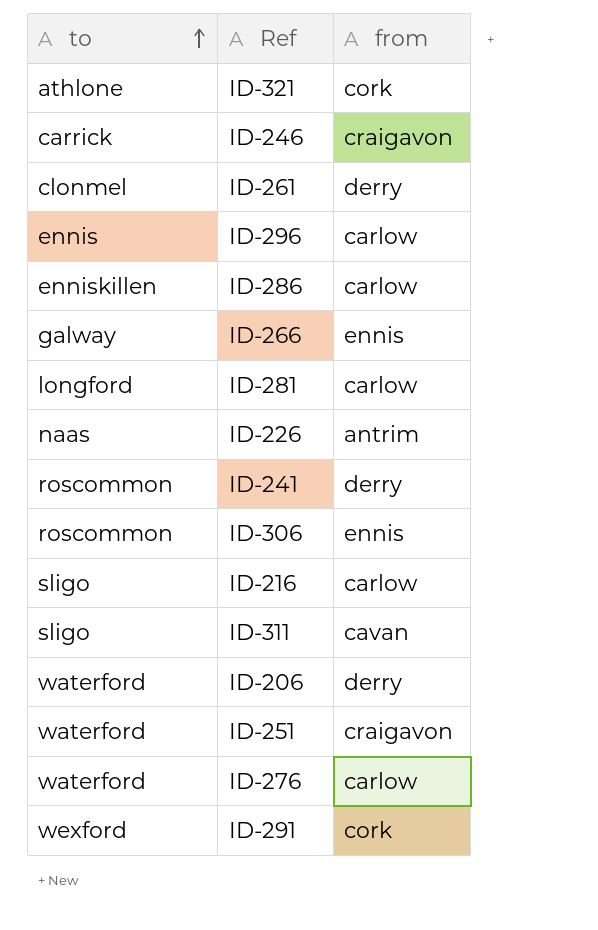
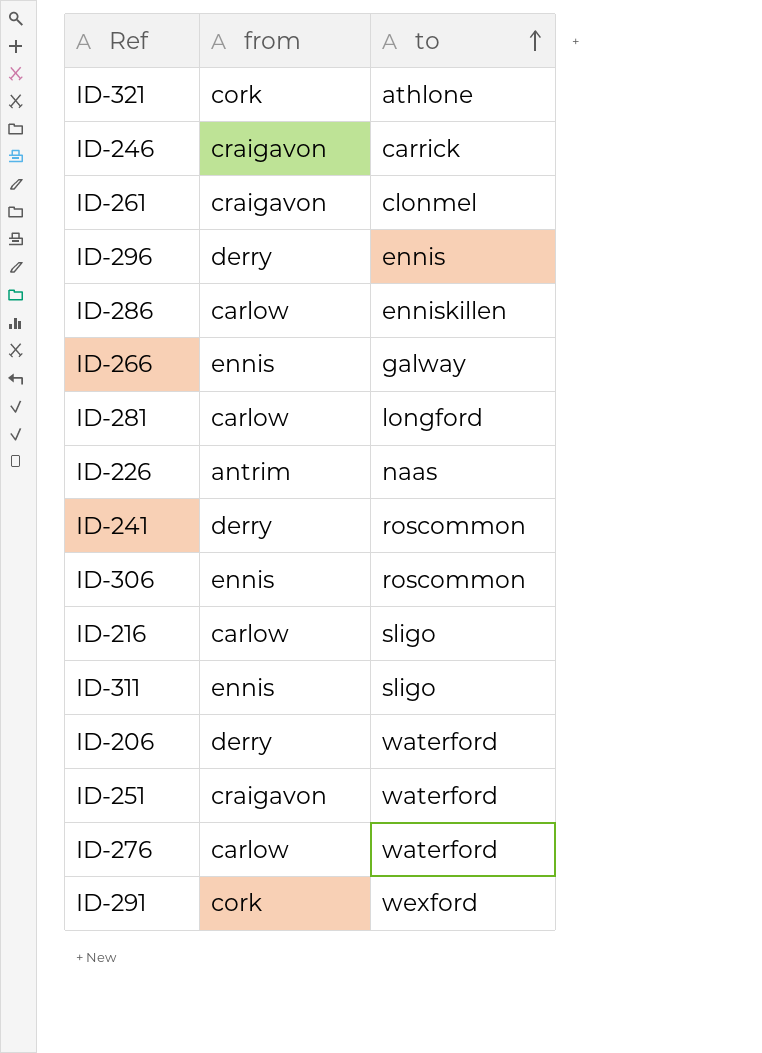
column to | position: 1 -> 3
ID-261 | from: derry -> craigavon
ID-296 | from: carlow -> derry
ID-311 | from: cavan -> ennis

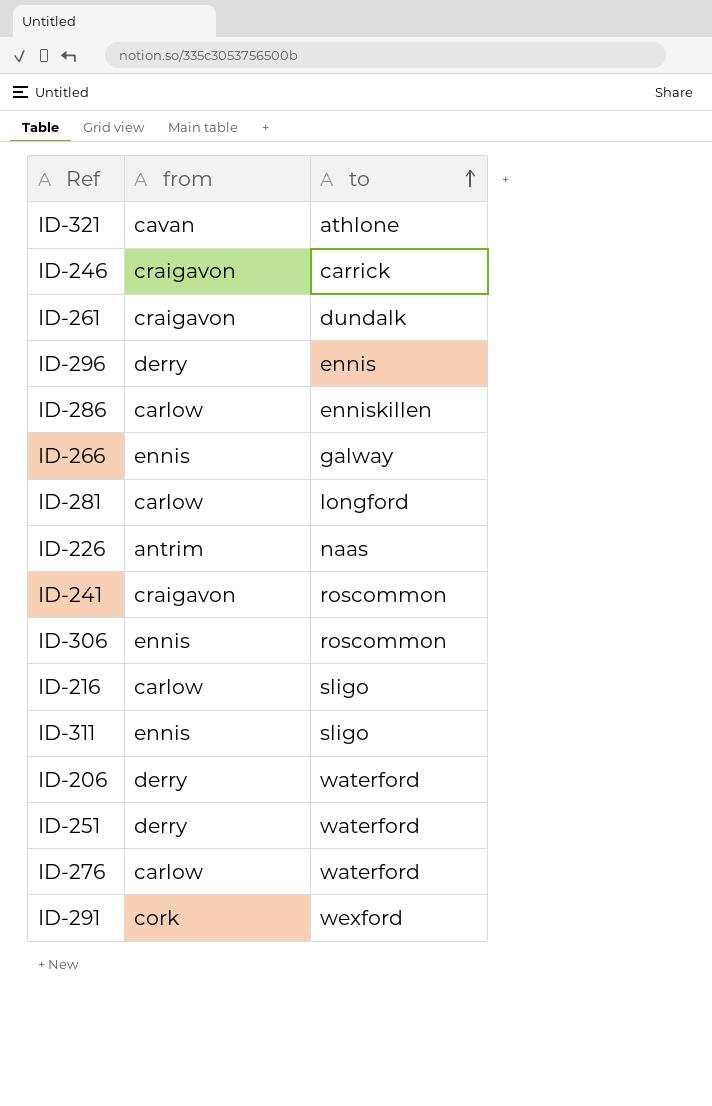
ID-321 | from: cork -> cavan
ID-261 | to: clonmel -> dundalk
ID-241 | from: derry -> craigavon
ID-251 | from: craigavon -> derry

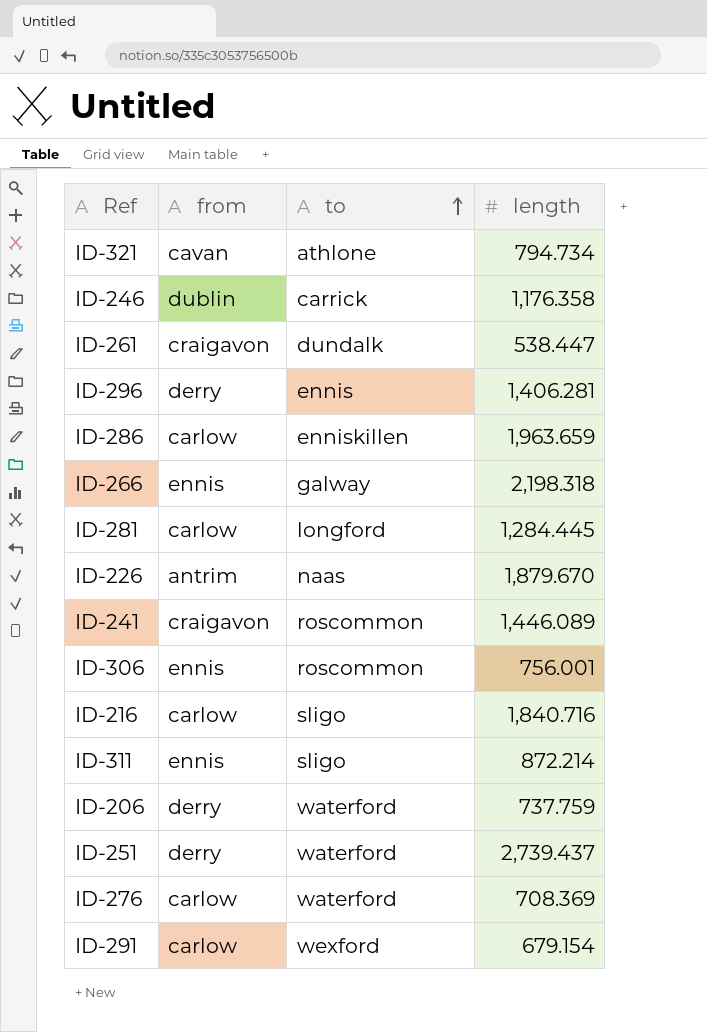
column length | position: none -> 4
ID-246 | from: craigavon -> dublin
ID-291 | from: cork -> carlow

